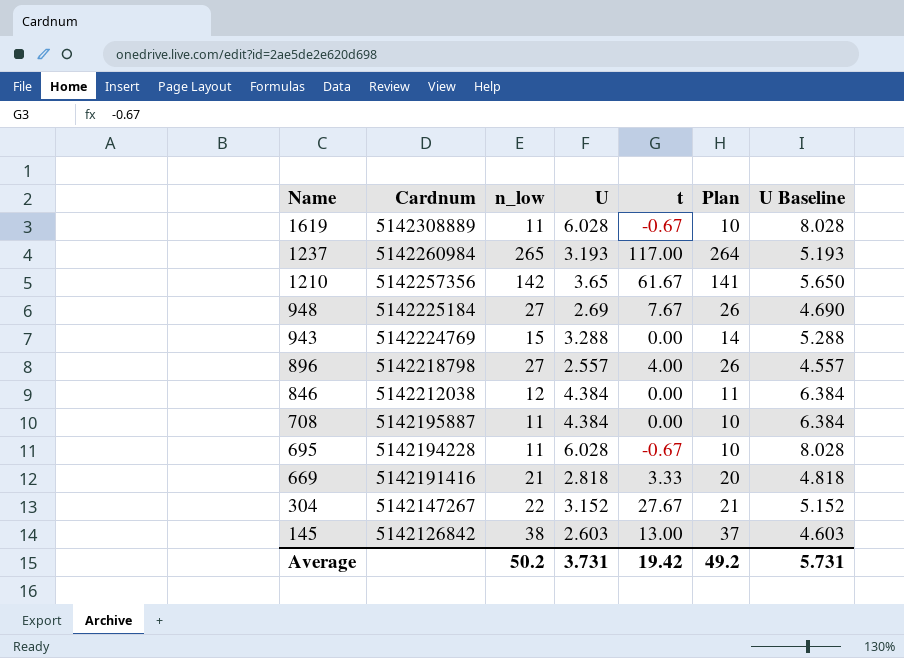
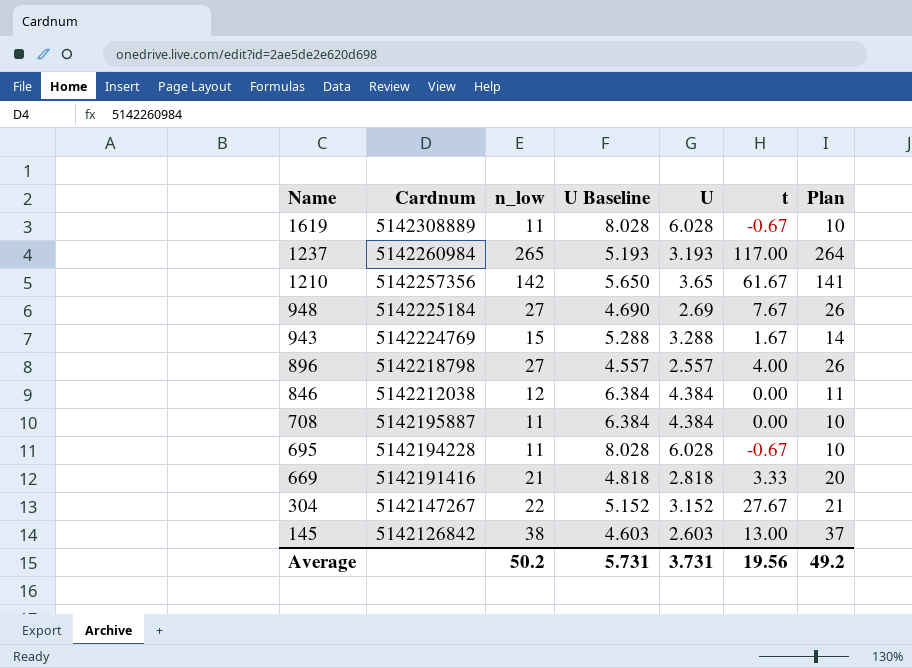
column U Baseline | position: 7 -> 4
943 | t: 0.00 -> 1.67
Average | t: 19.42 -> 19.56

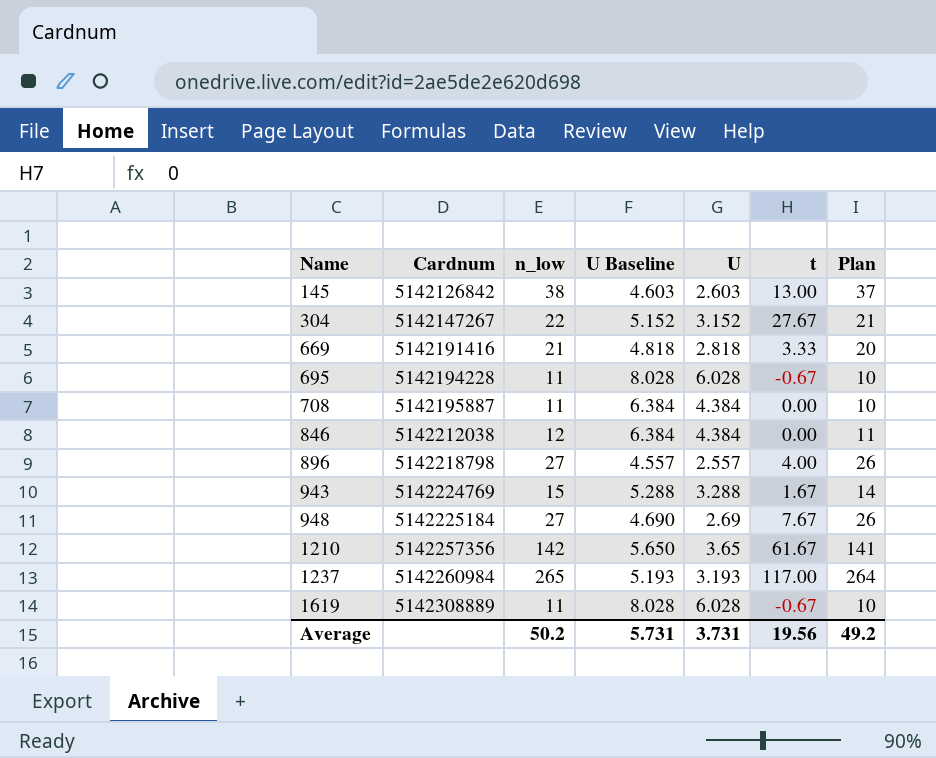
row order: Name descending -> Name ascending

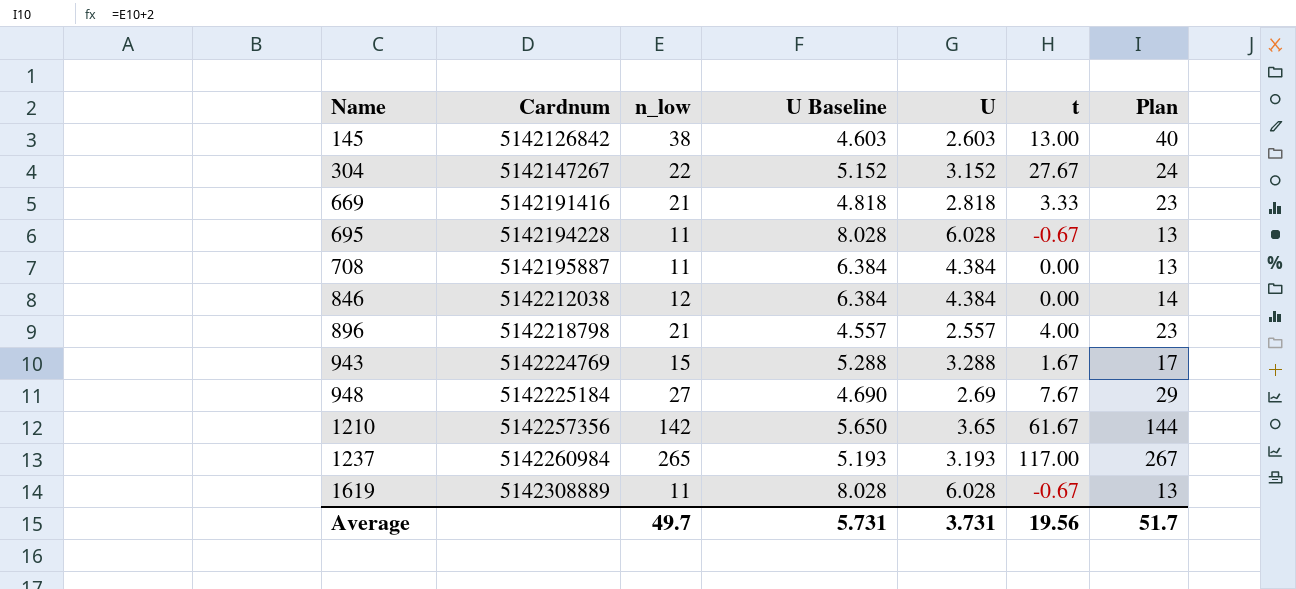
column Plan | formula: [n_low] - 1 -> [n_low] + 2
896 | n_low: 27 -> 21
Average | n_low: 50.2 -> 49.7
Average | Plan: 49.2 -> 51.7

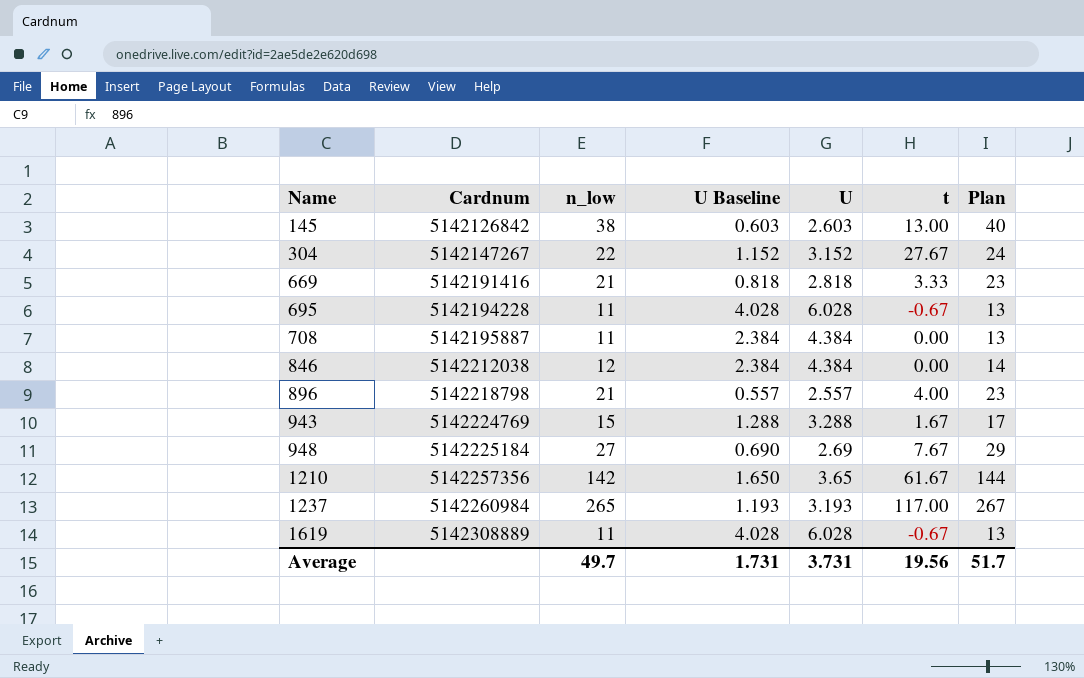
column U Baseline | formula: [U] + 2 -> [U] - 2
Average | U Baseline: 5.731 -> 1.731

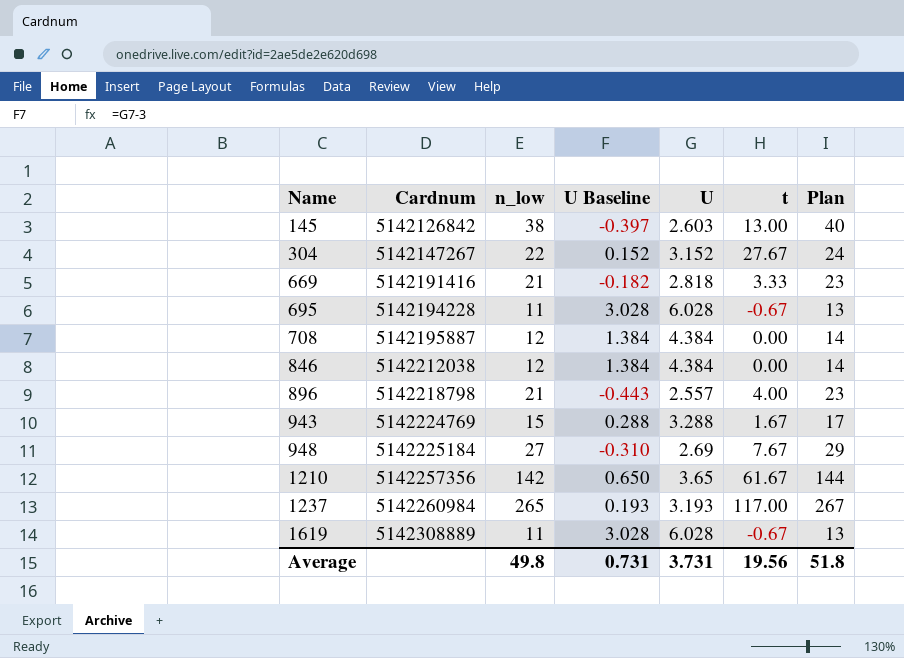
column U Baseline | formula: [U] - 2 -> [U] - 3
708 | n_low: 11 -> 12
708 | Plan: 13 -> 14
Average | n_low: 49.7 -> 49.8
Average | U Baseline: 1.731 -> 0.731
Average | Plan: 51.7 -> 51.8

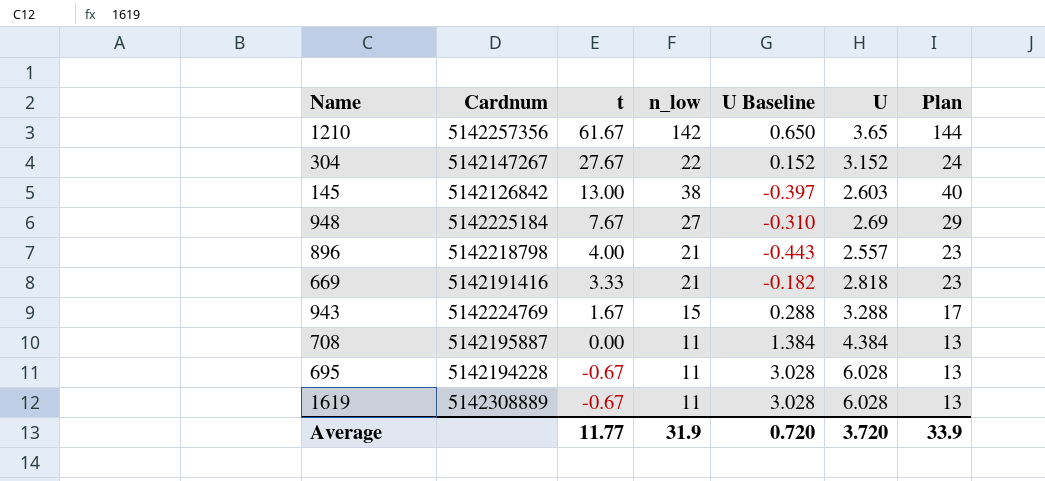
row order: Name ascending -> t descending
column t | position: 6 -> 3
row 846: 5142212038 | 12 | 1.384 | 4.384 | 0.00 | 14 -> none
row 1237: 5142260984 | 265 | 0.193 | 3.193 | 117.00 | 267 -> none
708 | n_low: 12 -> 11
708 | Plan: 14 -> 13
Average | t: 19.56 -> 11.77
Average | n_low: 49.8 -> 31.9
Average | U Baseline: 0.731 -> 0.720
Average | U: 3.731 -> 3.720
Average | Plan: 51.8 -> 33.9

